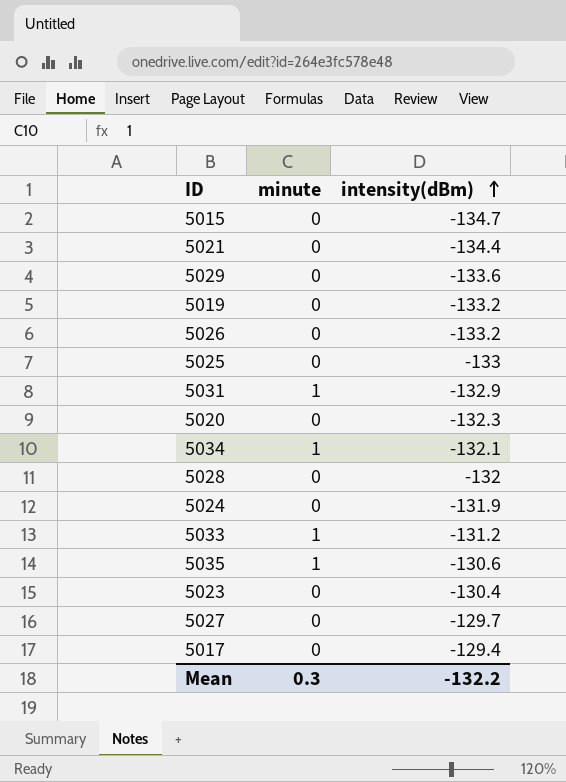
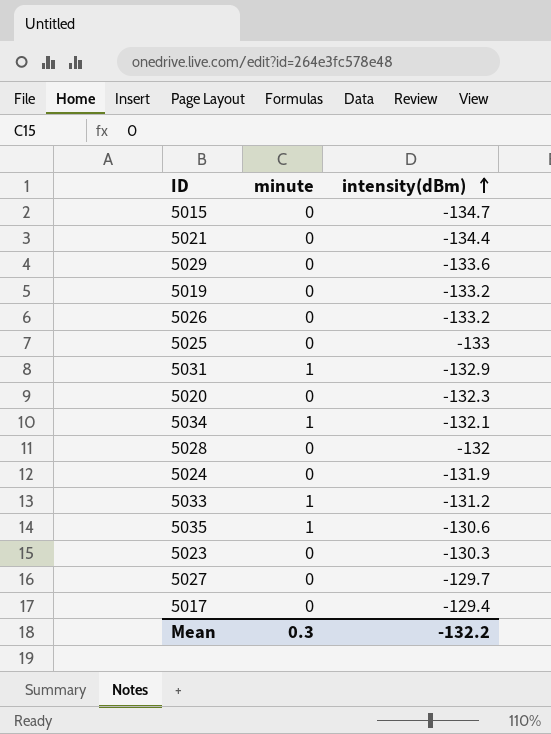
5023 | intensity(dBm): -130.4 -> -130.3

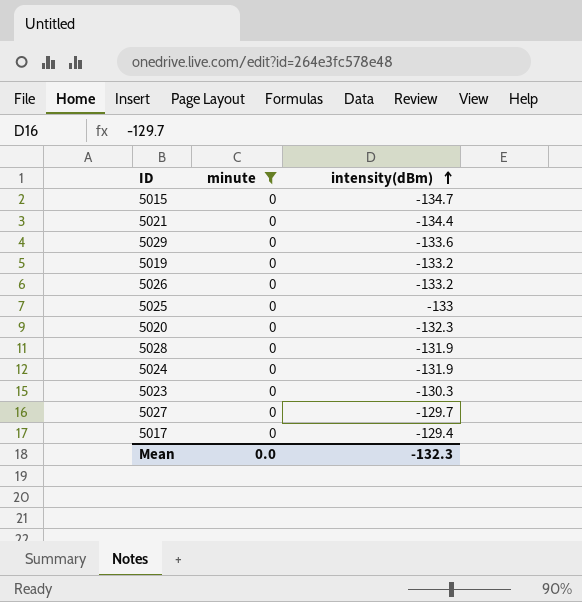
filter: none -> minute = 0
5028 | intensity(dBm): -132 -> -131.9
Mean | minute: 0.3 -> 0.0
Mean | intensity(dBm): -132.2 -> -132.3

